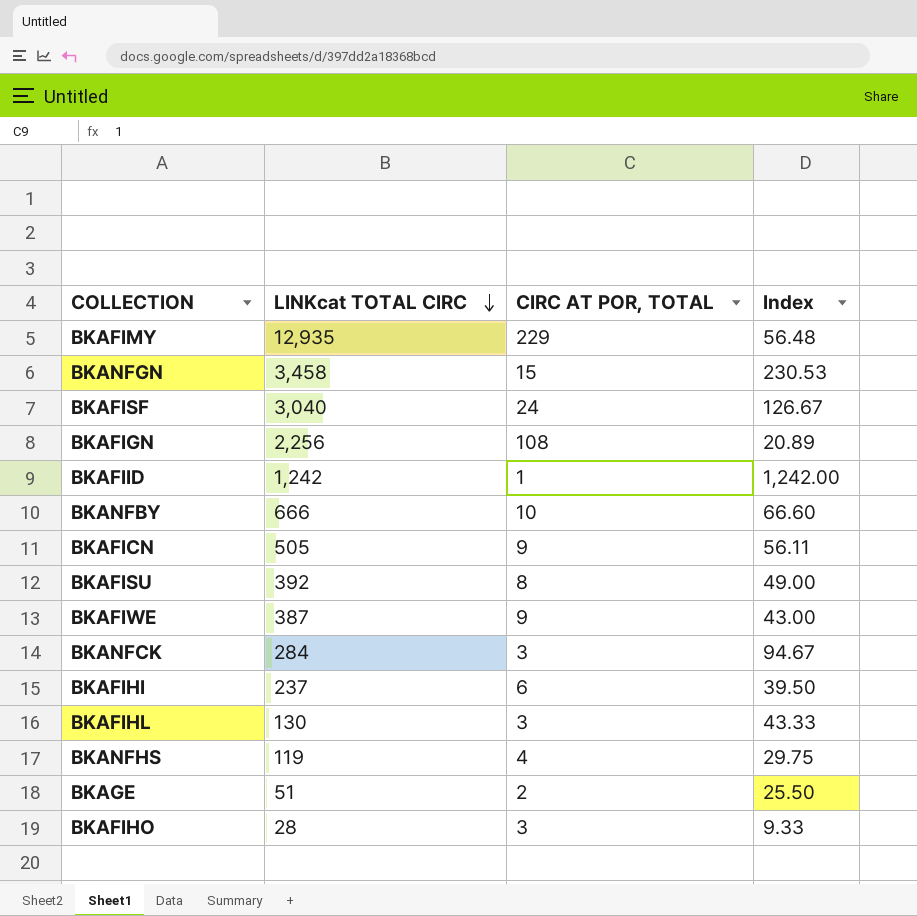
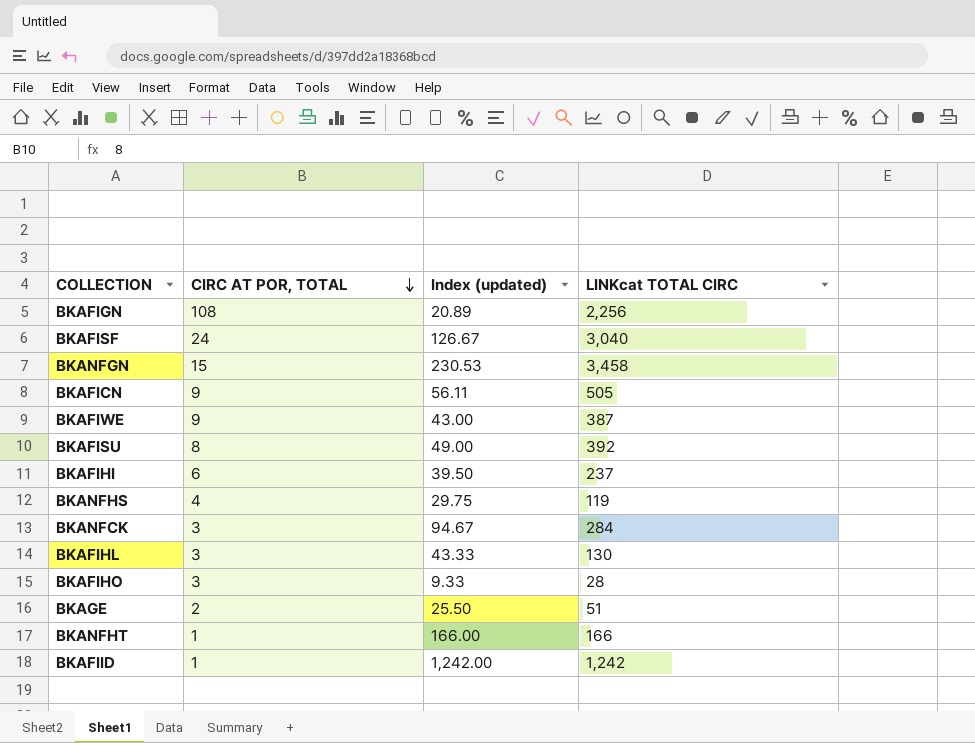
row order: LINKcat TOTAL CIRC descending -> CIRC AT POR, TOTAL descending
column name: Index -> Index (updated)
column LINKcat TOTAL CIRC | position: 2 -> 4
row BKAFIMY: 12,935 | 229 | 56.48 -> none
row BKANFBY: 666 | 10 | 66.60 -> none
row BKANFHT: none -> 1 | 166.00 | 166

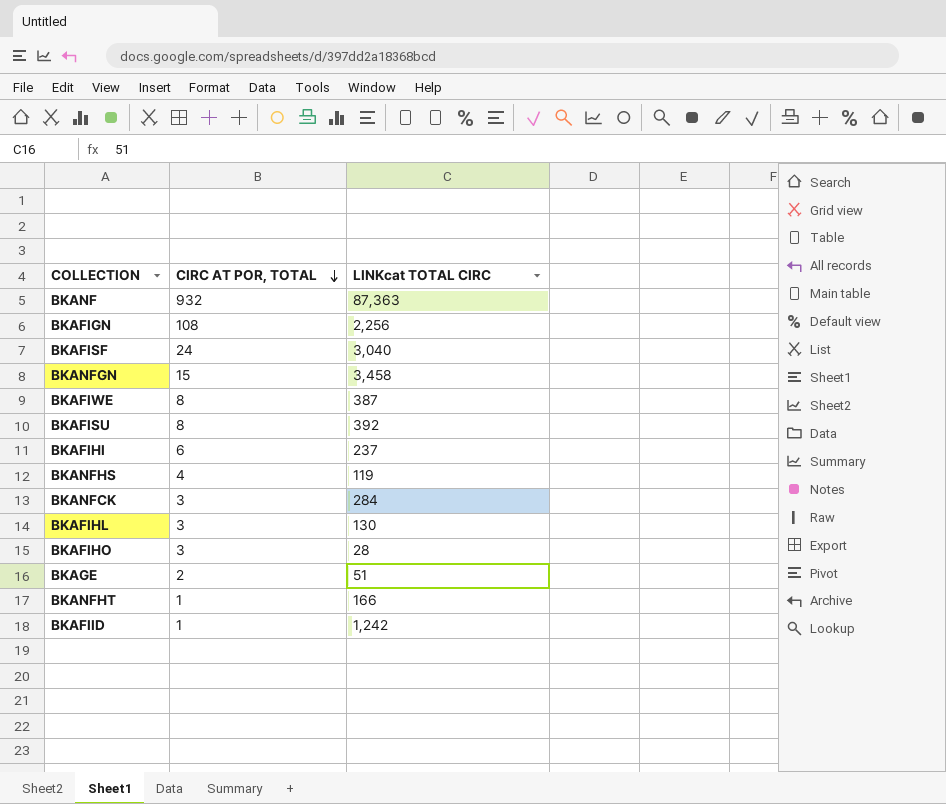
column Index (updated) | formula: [LINKcat TOTAL CIRC] / [CIRC AT POR, TOTAL] -> none
row BKAFICN: 9 | 56.11 | 505 -> none
row BKANF: none -> 932 | 87,363
BKAFIWE | CIRC AT POR, TOTAL: 9 -> 8

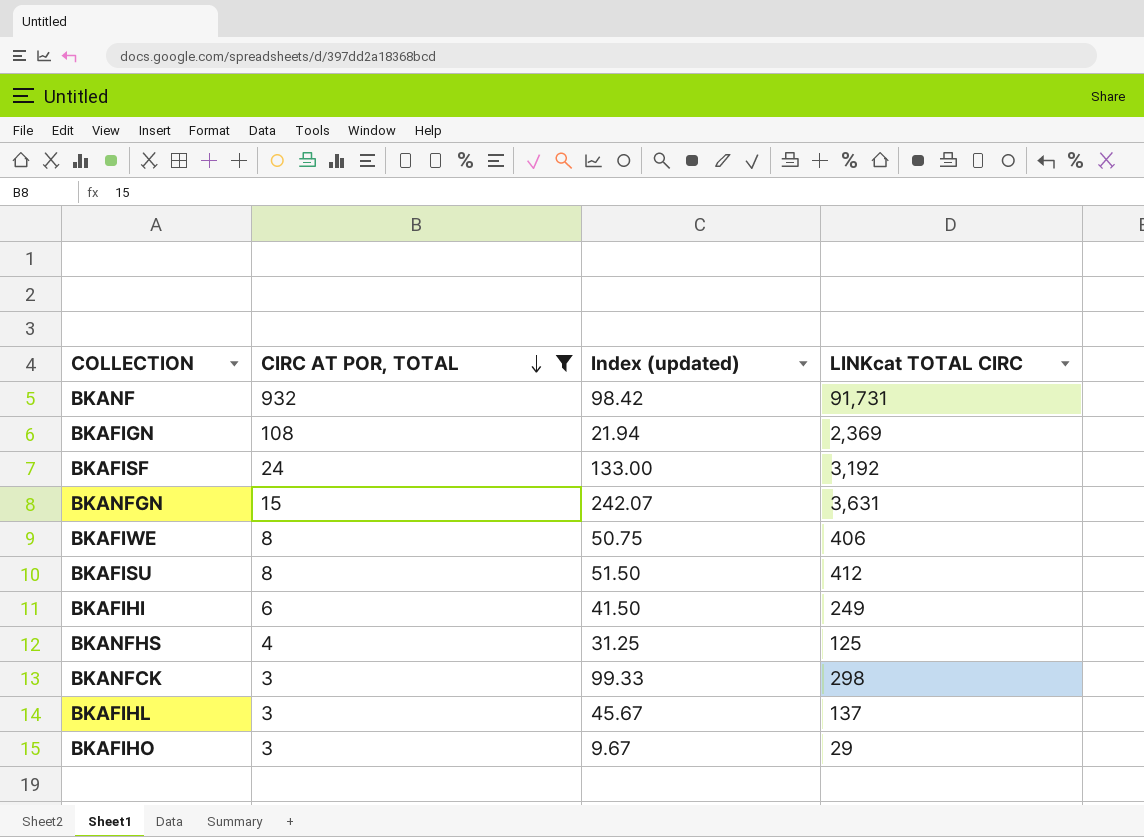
filter: none -> CIRC AT POR, TOTAL >= 3
column Index (updated) | formula: none -> [LINKcat TOTAL CIRC] / [CIRC AT POR, TOTAL]
BKANF | LINKcat TOTAL CIRC: 87,363 -> 91,731
BKAFIGN | LINKcat TOTAL CIRC: 2,256 -> 2,369
BKAFISF | LINKcat TOTAL CIRC: 3,040 -> 3,192
BKANFGN | LINKcat TOTAL CIRC: 3,458 -> 3,631
BKAFIWE | LINKcat TOTAL CIRC: 387 -> 406
BKAFISU | LINKcat TOTAL CIRC: 392 -> 412
BKAFIHI | LINKcat TOTAL CIRC: 237 -> 249
BKANFHS | LINKcat TOTAL CIRC: 119 -> 125
BKANFCK | LINKcat TOTAL CIRC: 284 -> 298
BKAFIHL | LINKcat TOTAL CIRC: 130 -> 137
BKAFIHO | LINKcat TOTAL CIRC: 28 -> 29

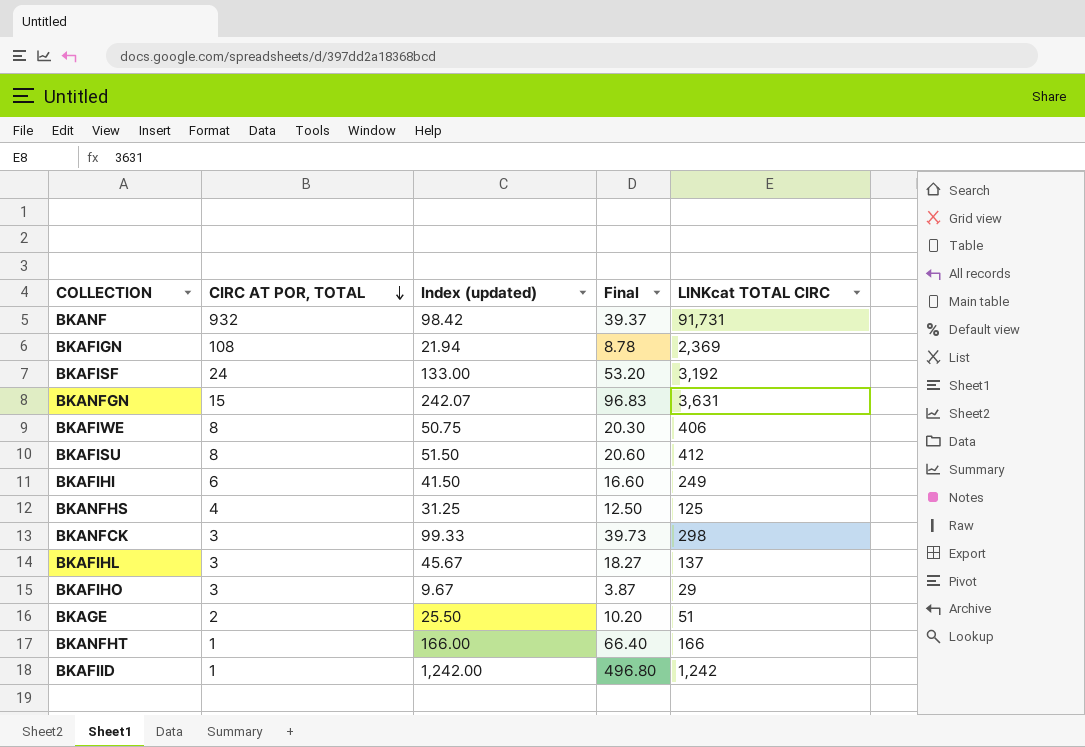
filter: CIRC AT POR, TOTAL >= 3 -> none
column Final | formula: none -> [Index (updated)] * 0.4

